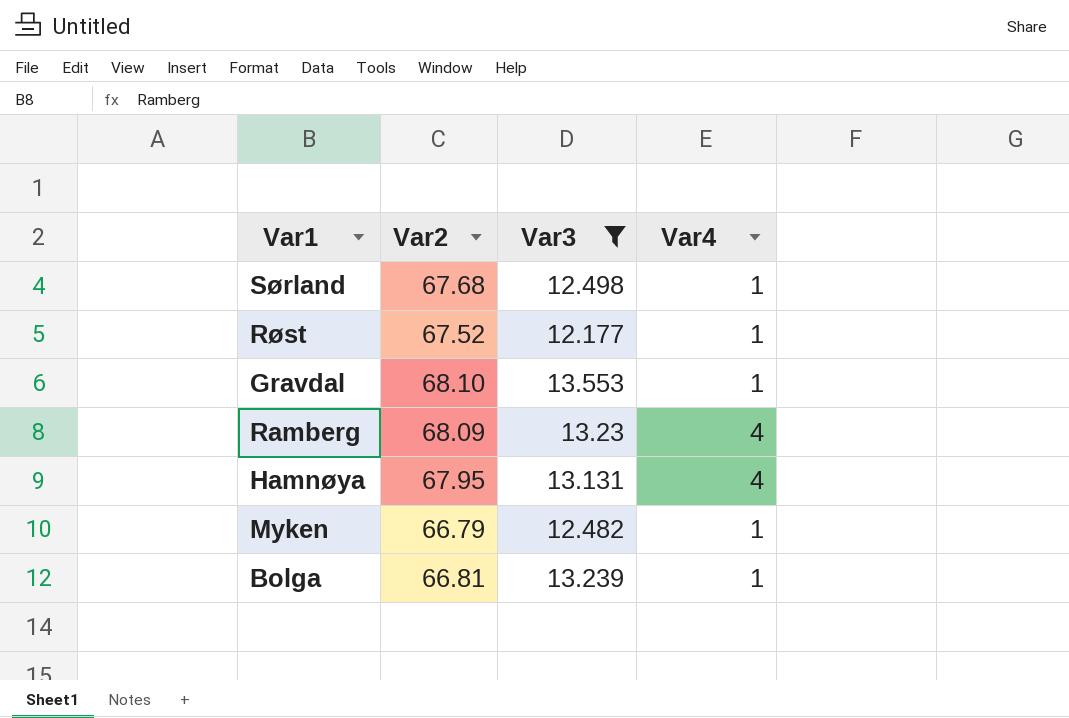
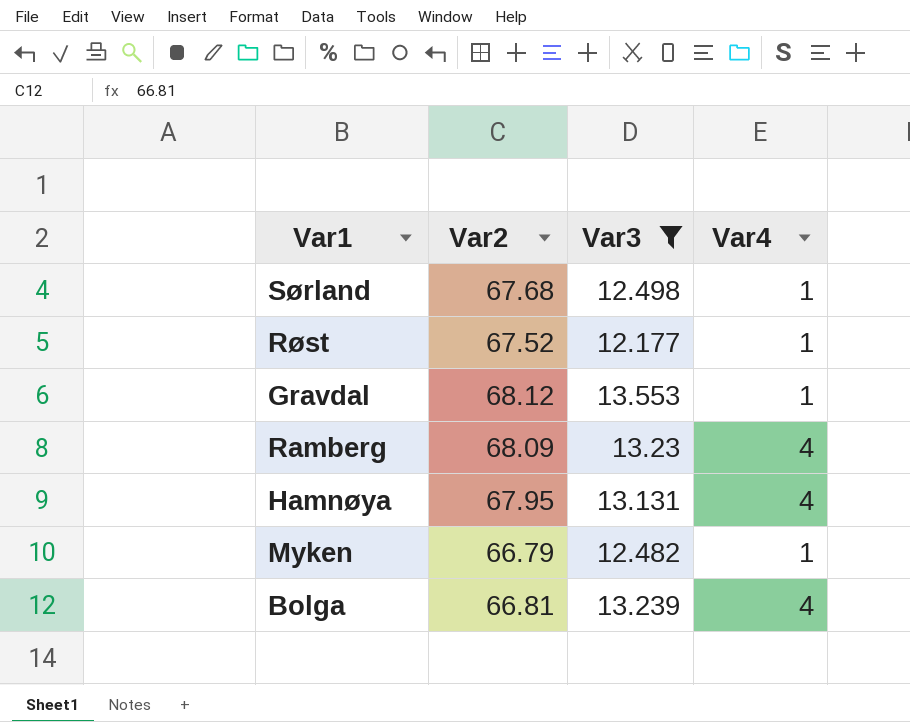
Gravdal | Var2: 68.10 -> 68.12
Bolga | Var4: 1 -> 4

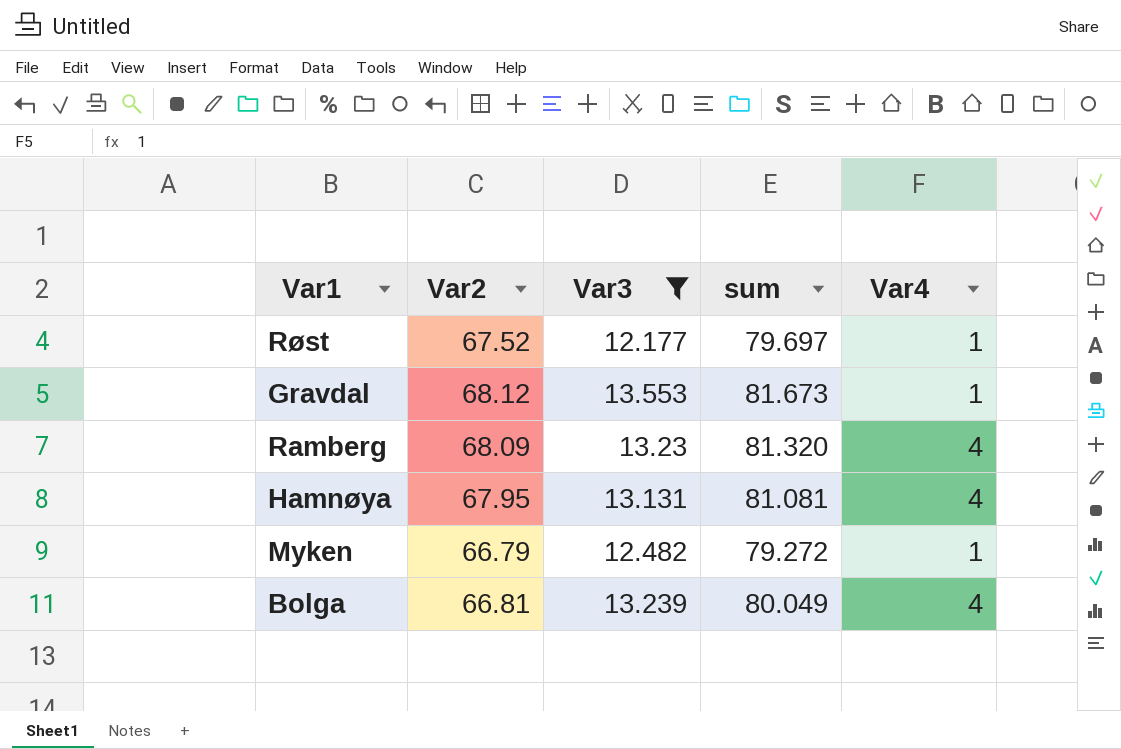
column sum | formula: none -> [Var2] + [Var3]
row Sørland: 67.68 | 12.498 | 1 -> none

